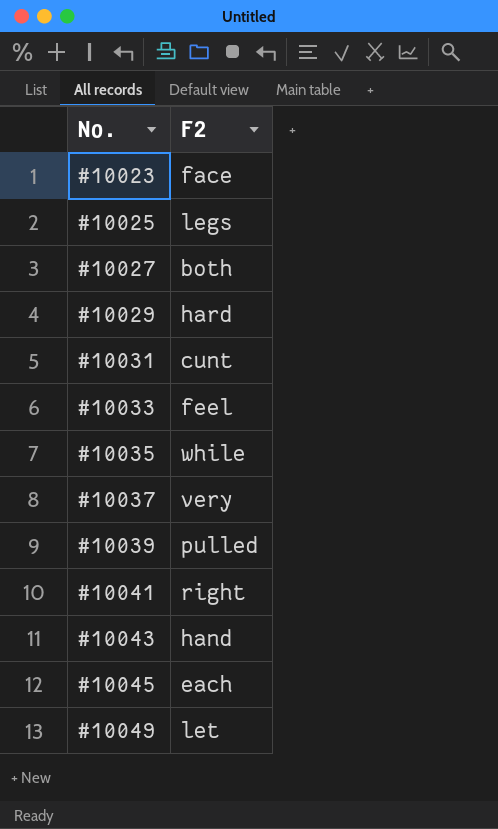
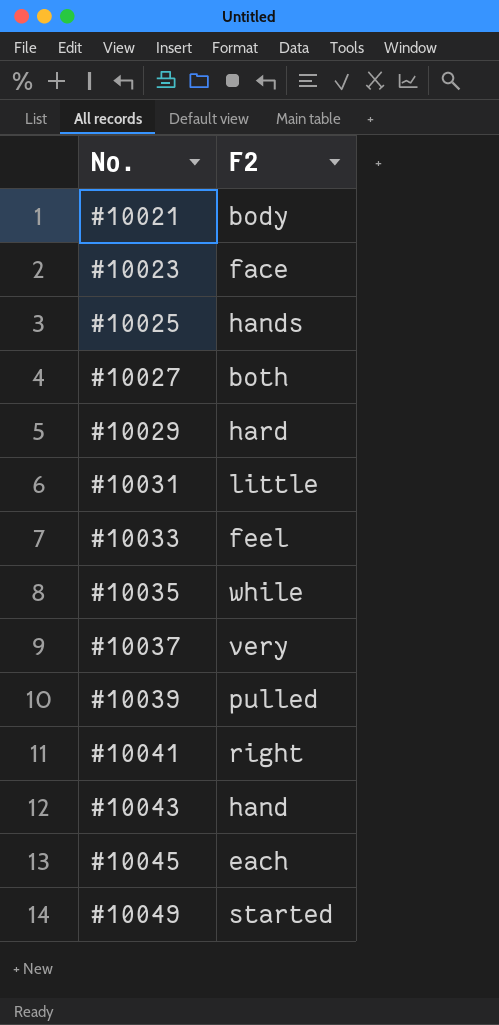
row #10021: none -> body
#10025 | F2: legs -> hands
#10031 | F2: cunt -> little
#10049 | F2: let -> started

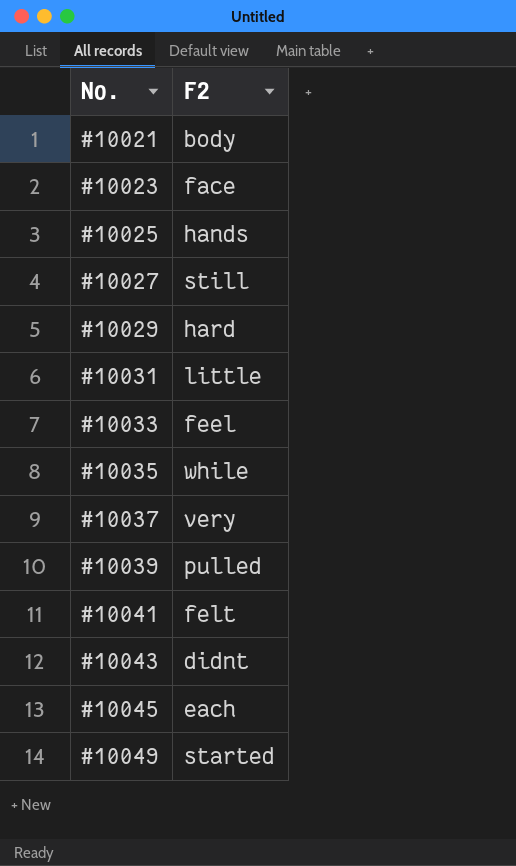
#10027 | F2: both -> still
#10041 | F2: right -> felt
#10043 | F2: hand -> didnt

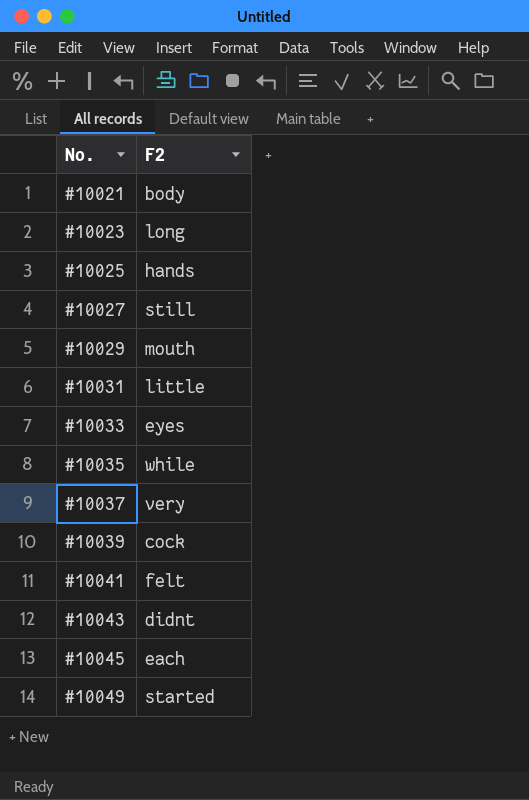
#10023 | F2: face -> long
#10029 | F2: hard -> mouth
#10033 | F2: feel -> eyes
#10039 | F2: pulled -> cock

